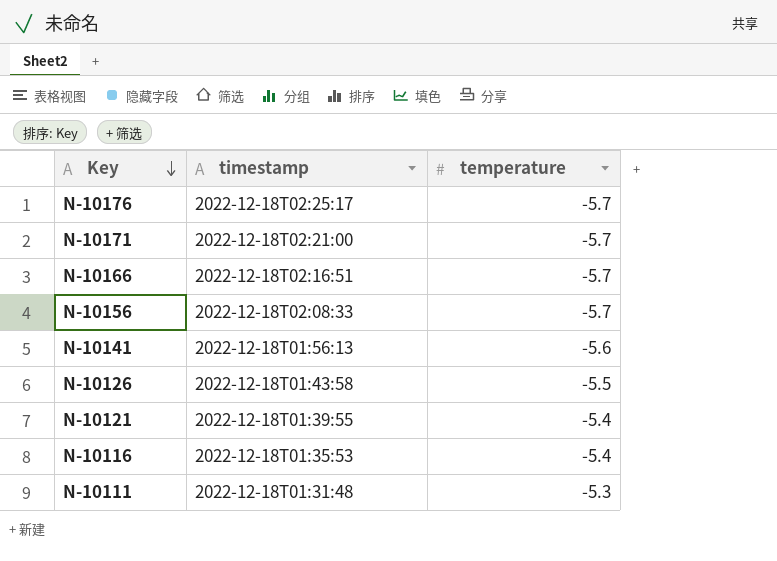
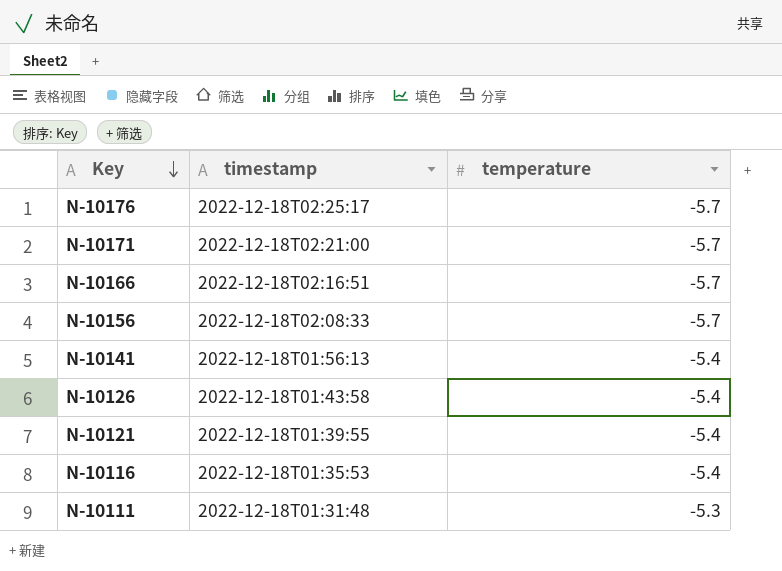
N-10141 | temperature: -5.6 -> -5.4
N-10126 | temperature: -5.5 -> -5.4

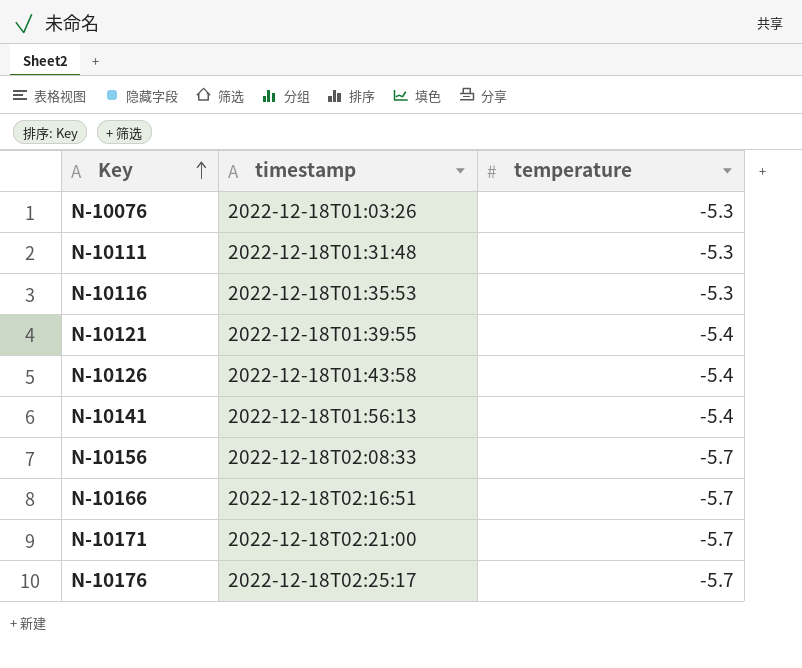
row order: Key descending -> Key ascending
row N-10076: none -> 2022-12-18T01:03:26 | -5.3
N-10116 | temperature: -5.4 -> -5.3

